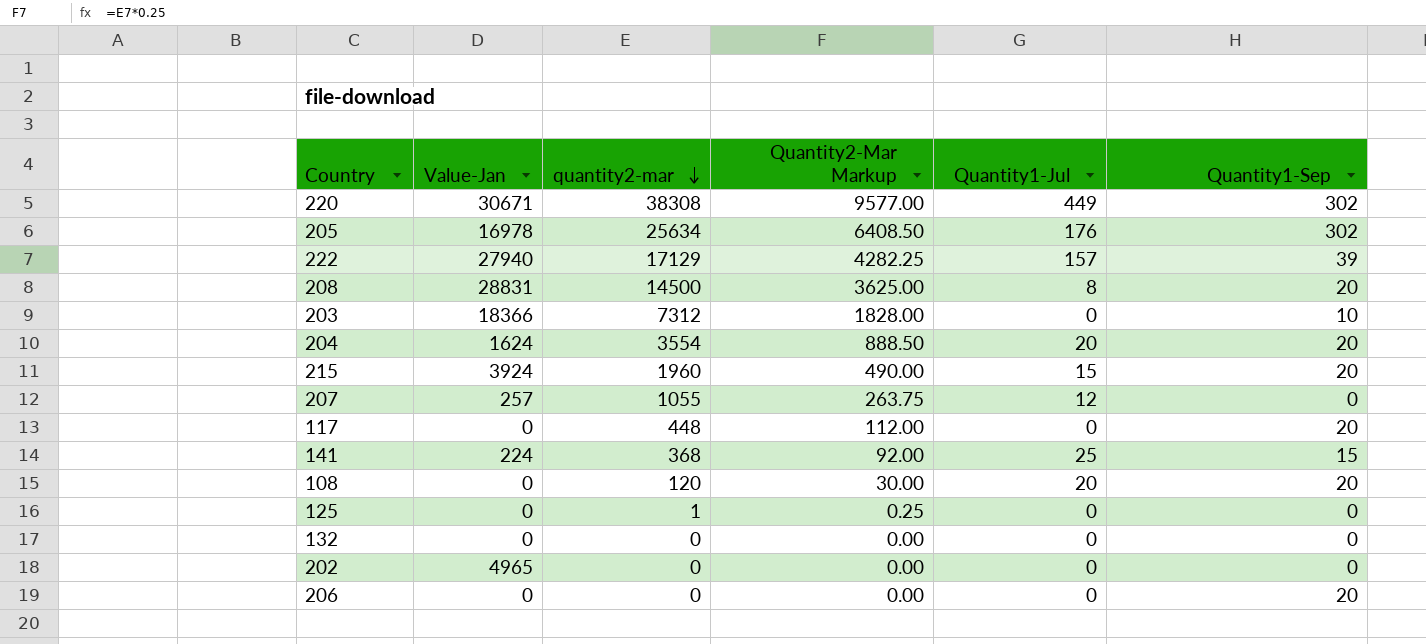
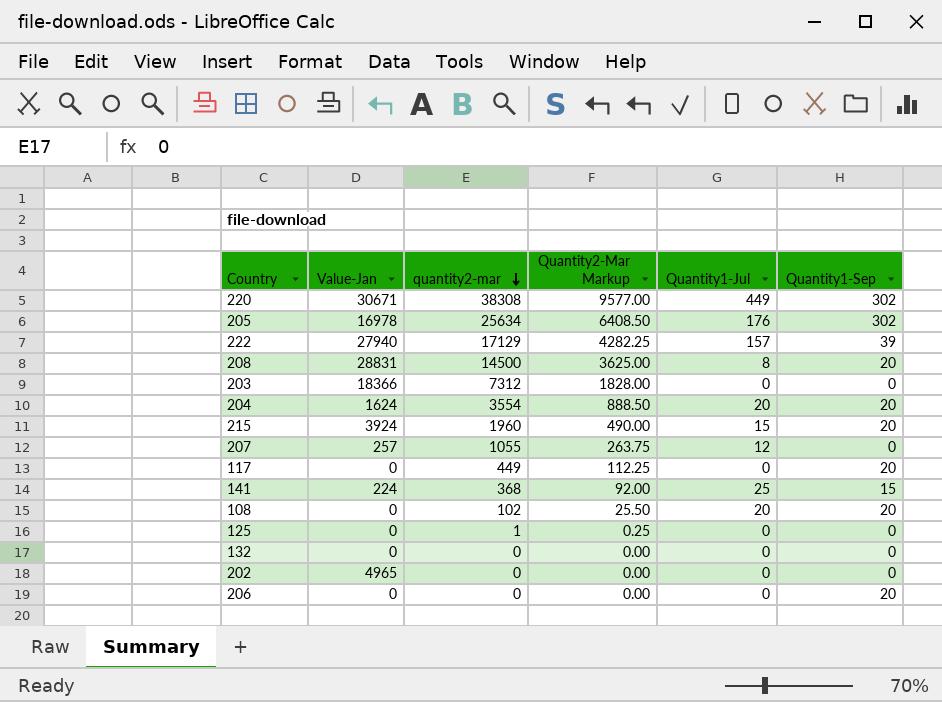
203 | Quantity1-Sep: 10 -> 0
117 | quantity2-mar: 448 -> 449
117 | Quantity2-Mar Markup: 112.00 -> 112.25
108 | quantity2-mar: 120 -> 102
108 | Quantity2-Mar Markup: 30.00 -> 25.50

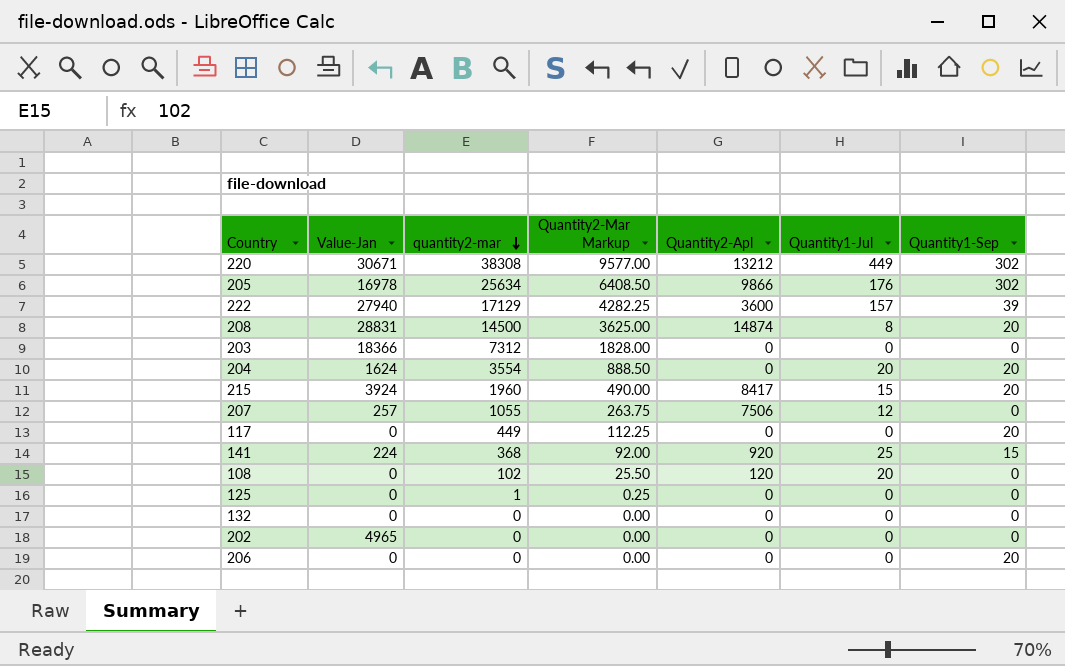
column Quantity2-Apl | position: none -> 5
108 | Quantity1-Sep: 20 -> 0

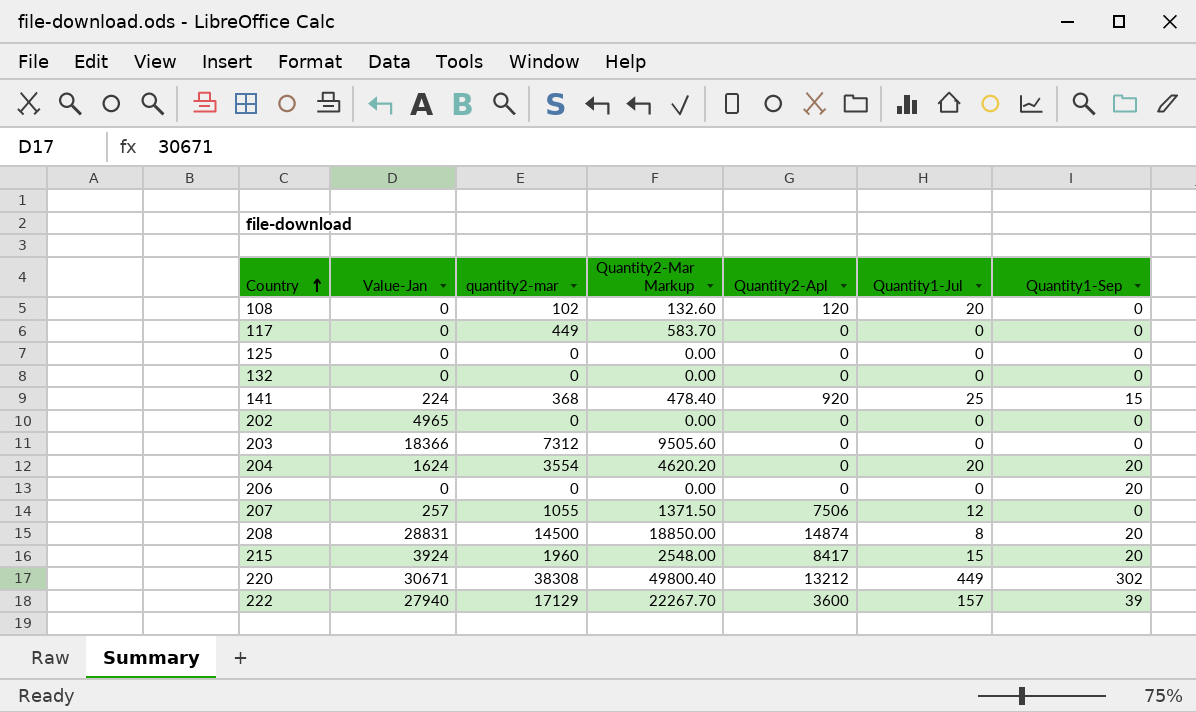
row order: quantity2-mar descending -> Country ascending
column Quantity2-Mar Markup | formula: [quantity2-mar] * 0.25 -> [quantity2-mar] * 1.3
row 205: 16978 | 25634 | 6408.50 | 9866 | 176 | 302 -> none
117 | Quantity1-Sep: 20 -> 0
125 | quantity2-mar: 1 -> 0

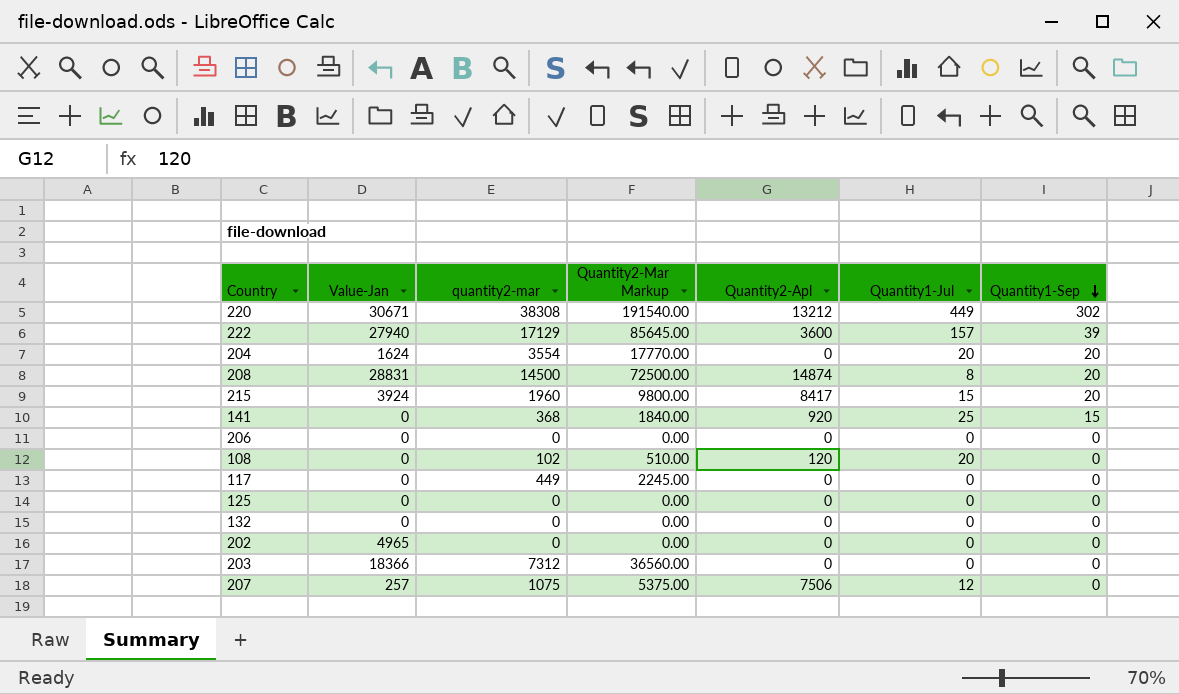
row order: Country ascending -> Quantity1-Sep descending
column Quantity2-Mar Markup | formula: [quantity2-mar] * 1.3 -> [quantity2-mar] * 5
141 | Value-Jan: 224 -> 0
206 | Quantity1-Sep: 20 -> 0
207 | quantity2-mar: 1055 -> 1075

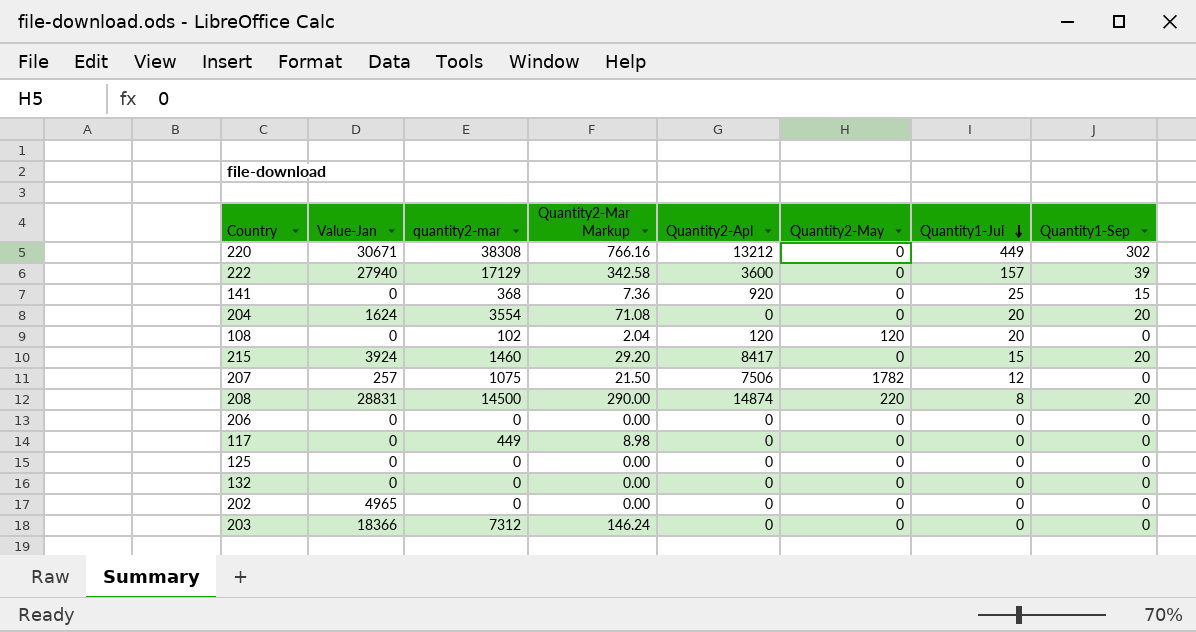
row order: Quantity1-Sep descending -> Quantity1-Jul descending
column Quantity2-Mar Markup | formula: [quantity2-mar] * 5 -> [quantity2-mar] * 0.02
column Quantity2-May | position: none -> 6
215 | quantity2-mar: 1960 -> 1460

